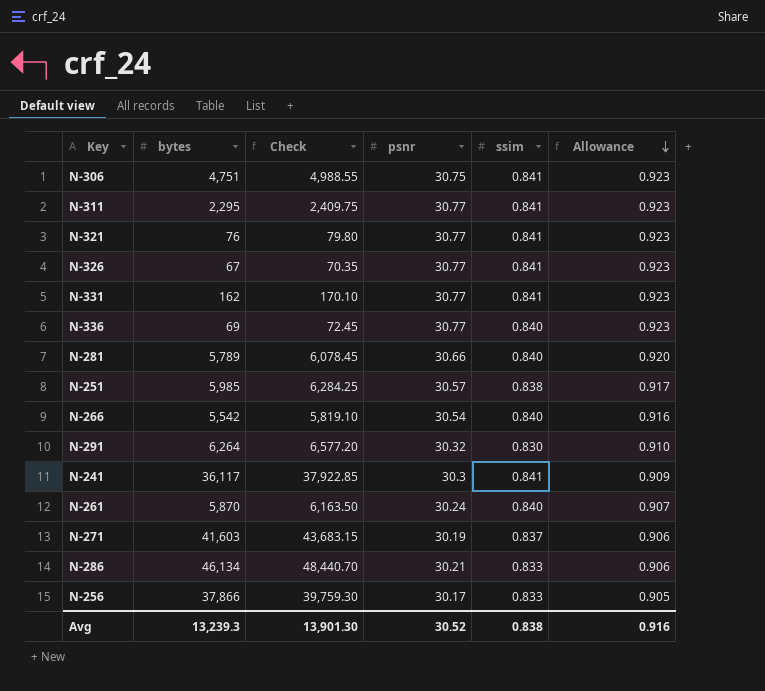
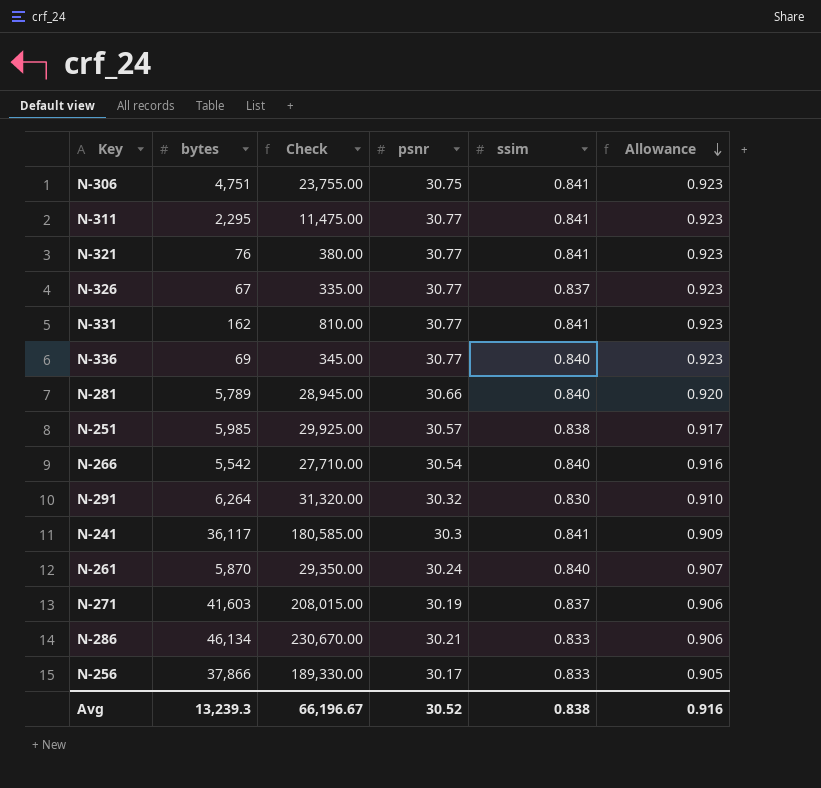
column Check | formula: [bytes] * 1.05 -> [bytes] * 5
N-326 | ssim: 0.841 -> 0.837
Avg | Check: 13,901.30 -> 66,196.67

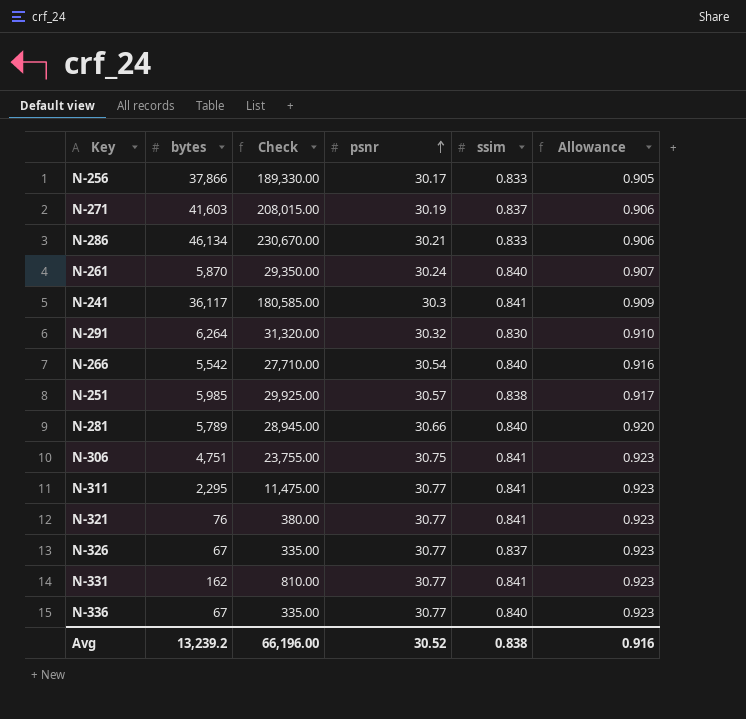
row order: Allowance descending -> psnr ascending
N-336 | bytes: 69 -> 67
N-336 | Check: 345.00 -> 335.00
Avg | bytes: 13,239.3 -> 13,239.2
Avg | Check: 66,196.67 -> 66,196.00

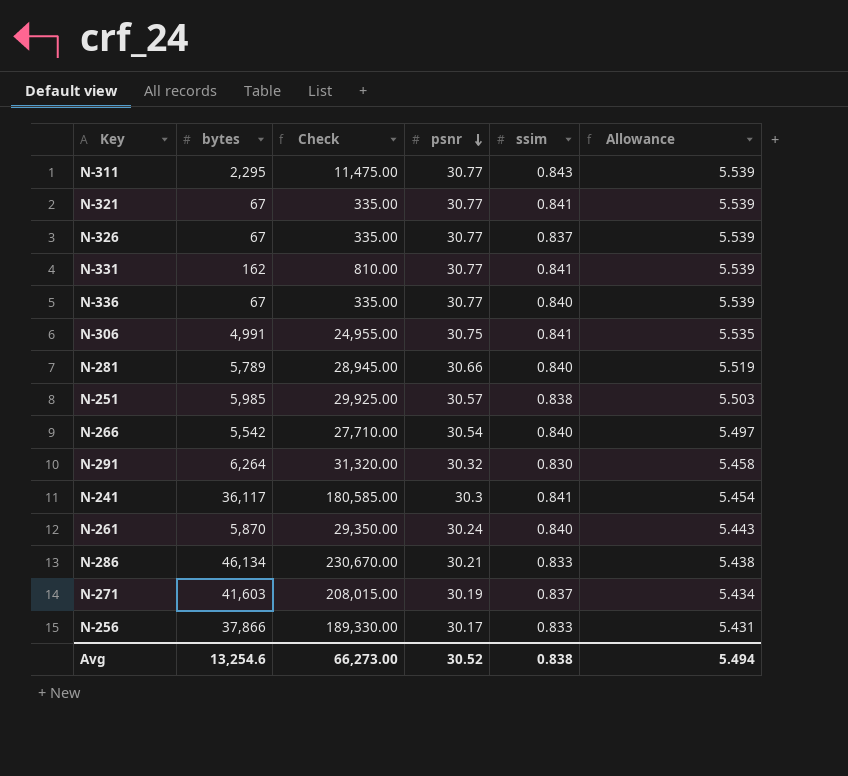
row order: psnr ascending -> psnr descending
column Allowance | formula: [psnr] * 0.03 -> [psnr] * 0.18
N-311 | ssim: 0.841 -> 0.843
N-321 | bytes: 76 -> 67
N-321 | Check: 380.00 -> 335.00
N-306 | bytes: 4,751 -> 4,991
N-306 | Check: 23,755.00 -> 24,955.00
Avg | bytes: 13,239.2 -> 13,254.6
Avg | Check: 66,196.00 -> 66,273.00
Avg | Allowance: 0.916 -> 5.494

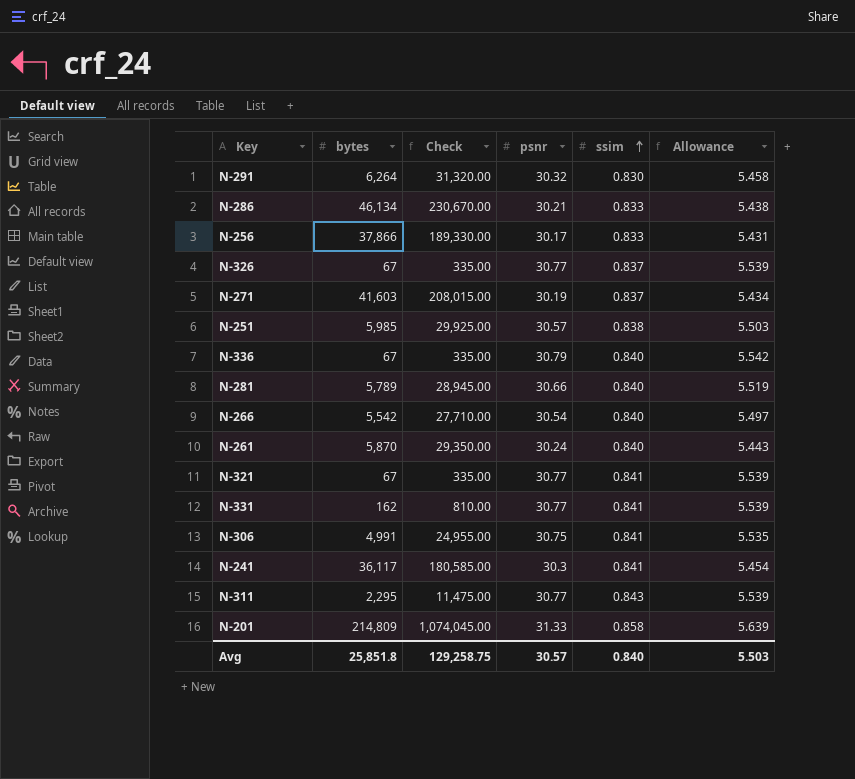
row order: psnr descending -> ssim ascending
N-336 | psnr: 30.77 -> 30.79
N-336 | Allowance: 5.539 -> 5.542
row N-201: none -> 214,809 | 1,074,045.00 | 31.33 | 0.858 | 5.639
Avg | bytes: 13,254.6 -> 25,851.8
Avg | Check: 66,273.00 -> 129,258.75
Avg | psnr: 30.52 -> 30.57
Avg | ssim: 0.838 -> 0.840
Avg | Allowance: 5.494 -> 5.503

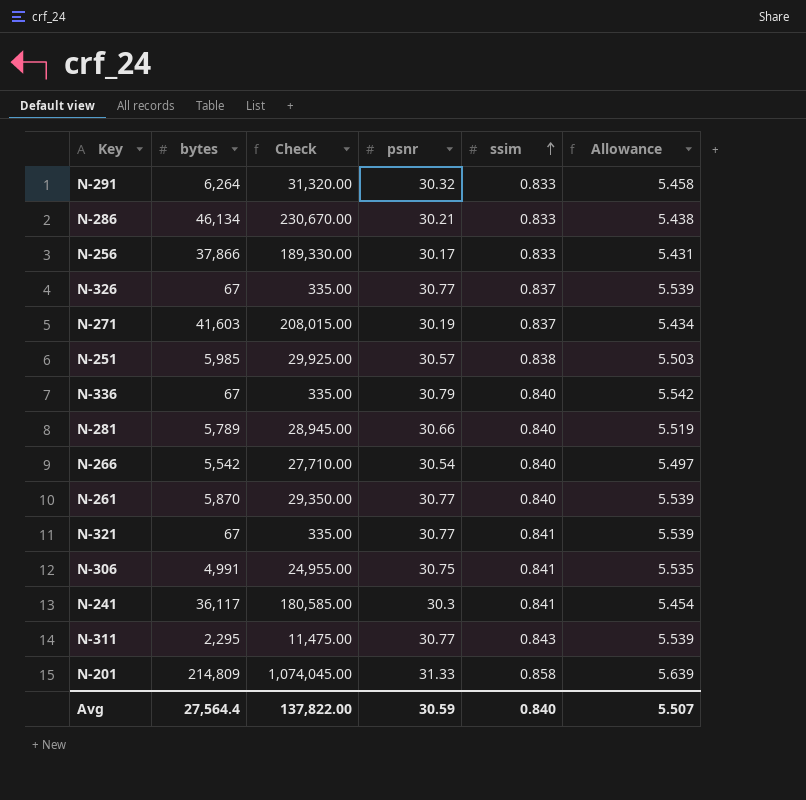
row N-331: 162 | 810.00 | 30.77 | 0.841 | 5.539 -> none
N-291 | ssim: 0.830 -> 0.833
N-261 | psnr: 30.24 -> 30.77
N-261 | Allowance: 5.443 -> 5.539
Avg | bytes: 25,851.8 -> 27,564.4
Avg | Check: 129,258.75 -> 137,822.00
Avg | psnr: 30.57 -> 30.59
Avg | Allowance: 5.503 -> 5.507

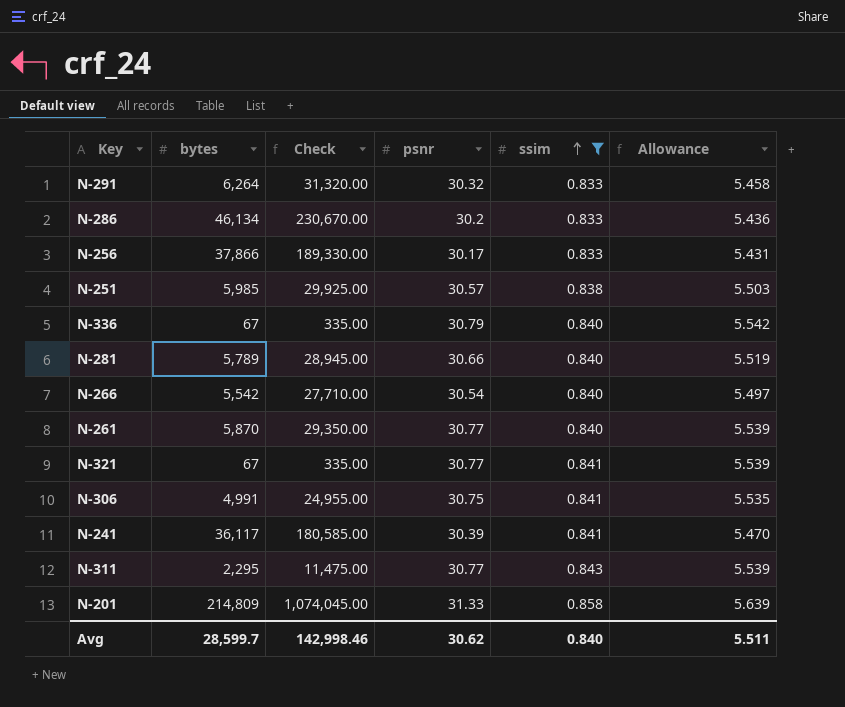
filter: none -> ssim != 0.837
N-286 | psnr: 30.21 -> 30.2
N-286 | Allowance: 5.438 -> 5.436
N-241 | psnr: 30.3 -> 30.39
N-241 | Allowance: 5.454 -> 5.470
Avg | bytes: 27,564.4 -> 28,599.7
Avg | Check: 137,822.00 -> 142,998.46
Avg | psnr: 30.59 -> 30.62
Avg | Allowance: 5.507 -> 5.511

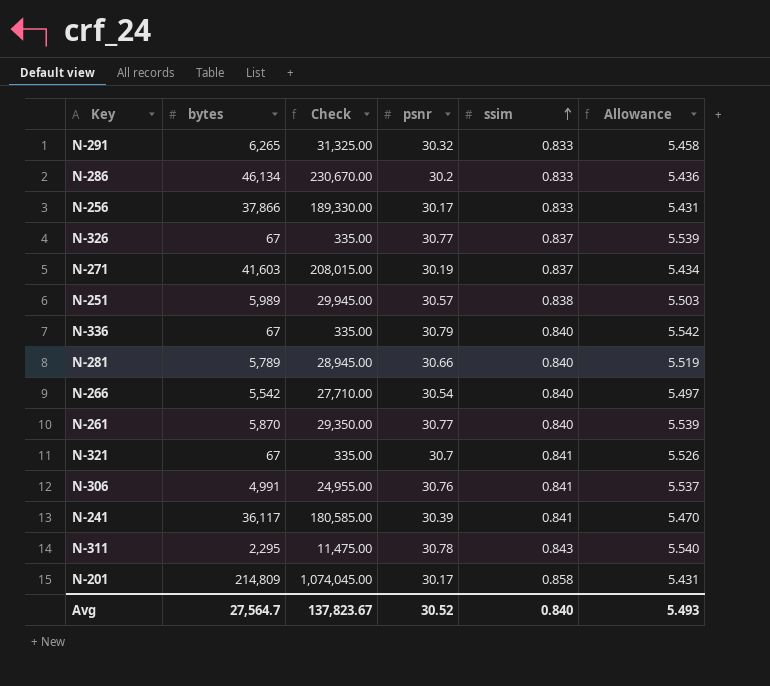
filter: ssim != 0.837 -> none
N-291 | bytes: 6,264 -> 6,265
N-291 | Check: 31,320.00 -> 31,325.00
N-251 | bytes: 5,985 -> 5,989
N-251 | Check: 29,925.00 -> 29,945.00
N-321 | psnr: 30.77 -> 30.7
N-321 | Allowance: 5.539 -> 5.526
N-306 | psnr: 30.75 -> 30.76
N-306 | Allowance: 5.535 -> 5.537
N-311 | psnr: 30.77 -> 30.78
N-311 | Allowance: 5.539 -> 5.540
N-201 | psnr: 31.33 -> 30.17
N-201 | Allowance: 5.639 -> 5.431
Avg | bytes: 28,599.7 -> 27,564.7
Avg | Check: 142,998.46 -> 137,823.67
Avg | psnr: 30.62 -> 30.52
Avg | Allowance: 5.511 -> 5.493

